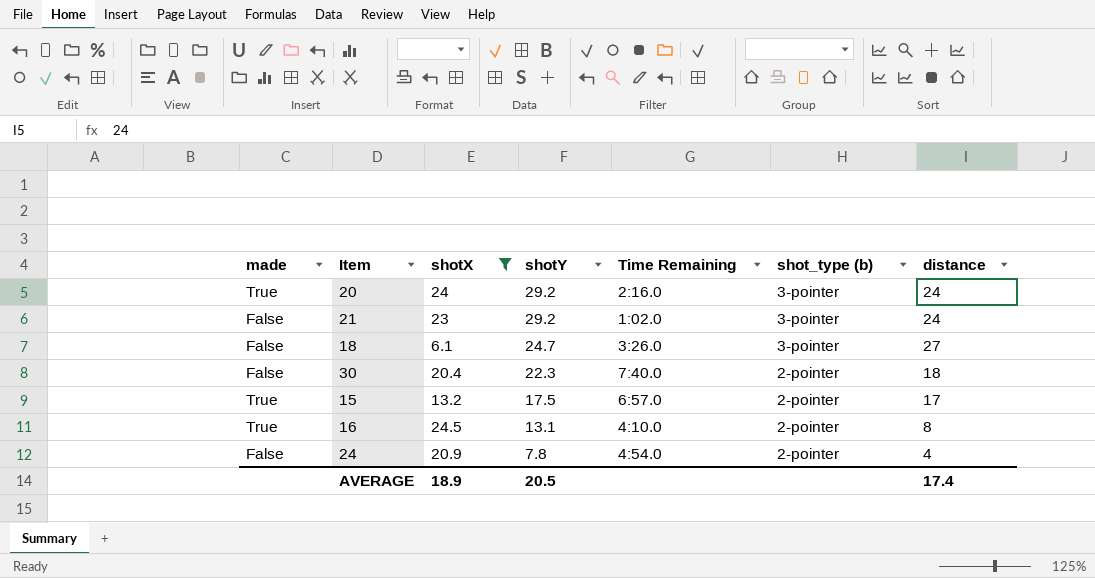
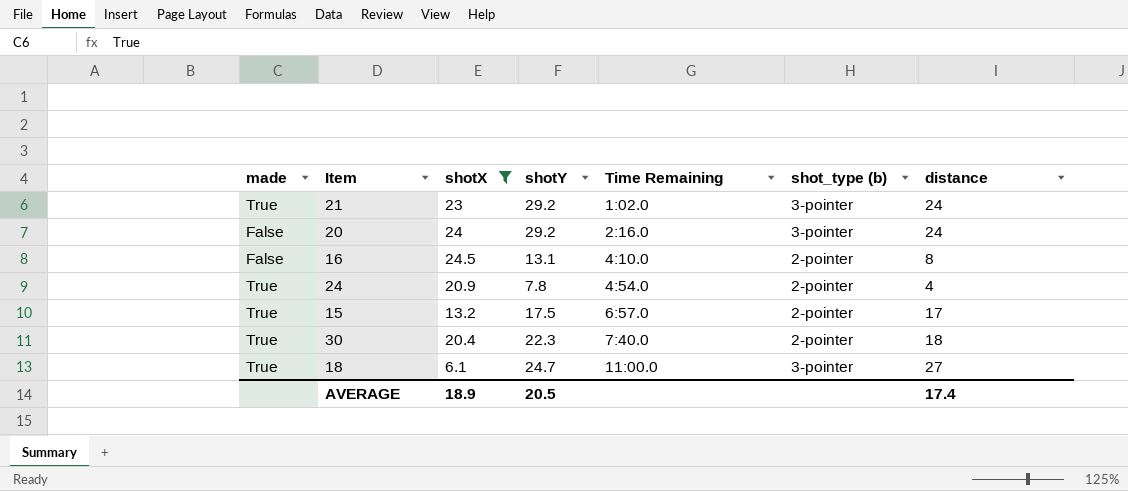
row order: shotY descending -> Time Remaining ascending
21 | made: False -> True
20 | made: True -> False
16 | made: True -> False
24 | made: False -> True
30 | made: False -> True
18 | made: False -> True
18 | Time Remaining: 3:26.0 -> 11:00.0

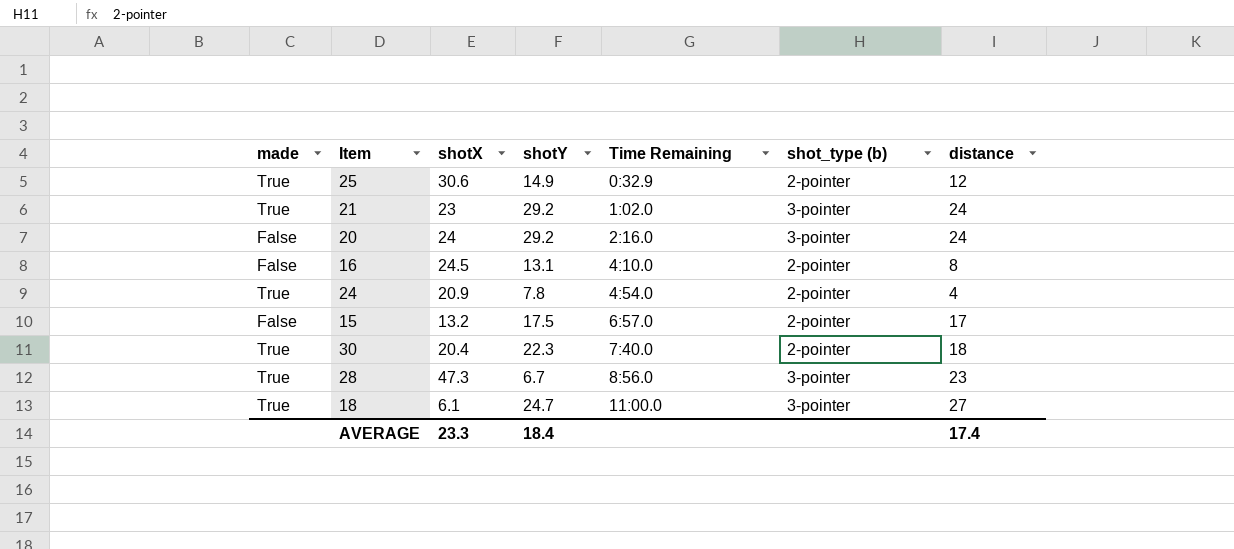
filter: shotX <= 24.5 -> none
15 | made: True -> False
AVERAGE | shotX: 18.9 -> 23.3
AVERAGE | shotY: 20.5 -> 18.4

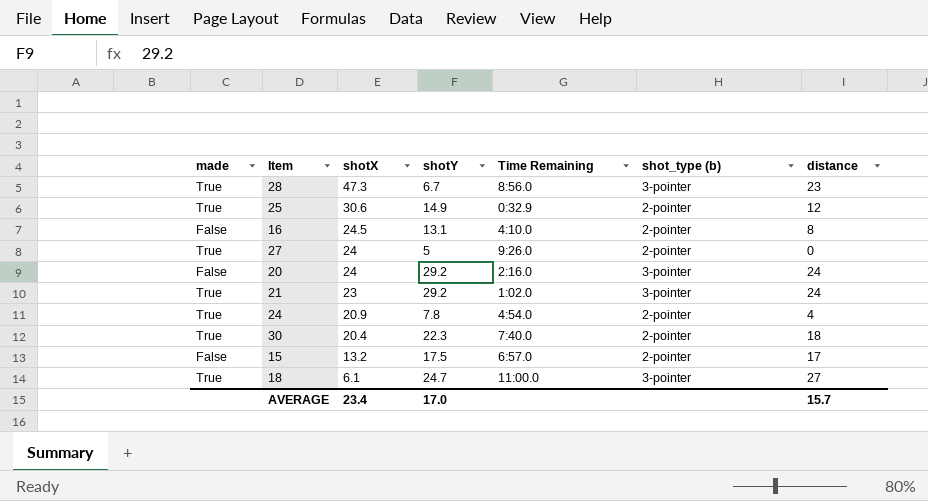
row order: Time Remaining ascending -> shotX descending
row 27: none -> True | 24 | 5 | 9:26.0 | 2-pointer | 0
AVERAGE | shotX: 23.3 -> 23.4
AVERAGE | shotY: 18.4 -> 17.0
AVERAGE | distance: 17.4 -> 15.7

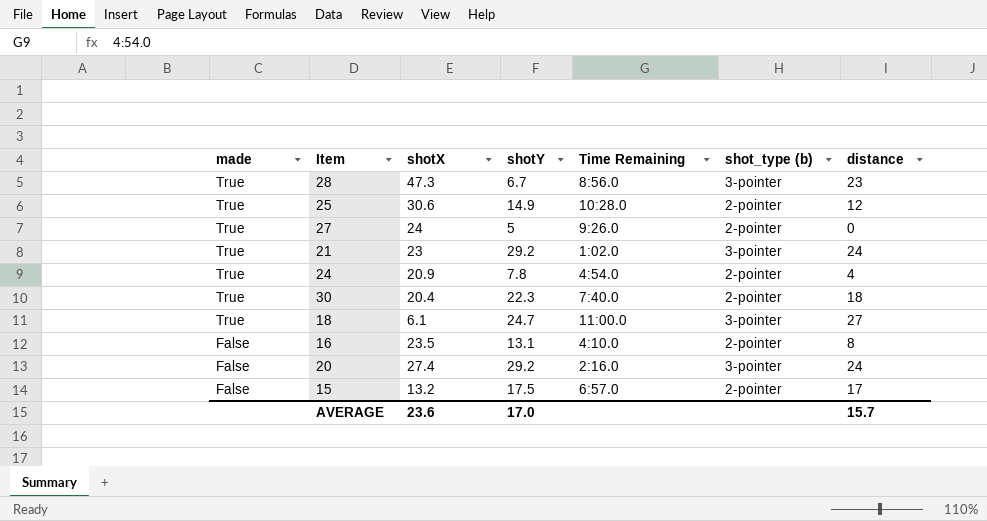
row order: shotX descending -> made descending
25 | Time Remaining: 0:32.9 -> 10:28.0
16 | shotX: 24.5 -> 23.5
20 | shotX: 24 -> 27.4
AVERAGE | shotX: 23.4 -> 23.6

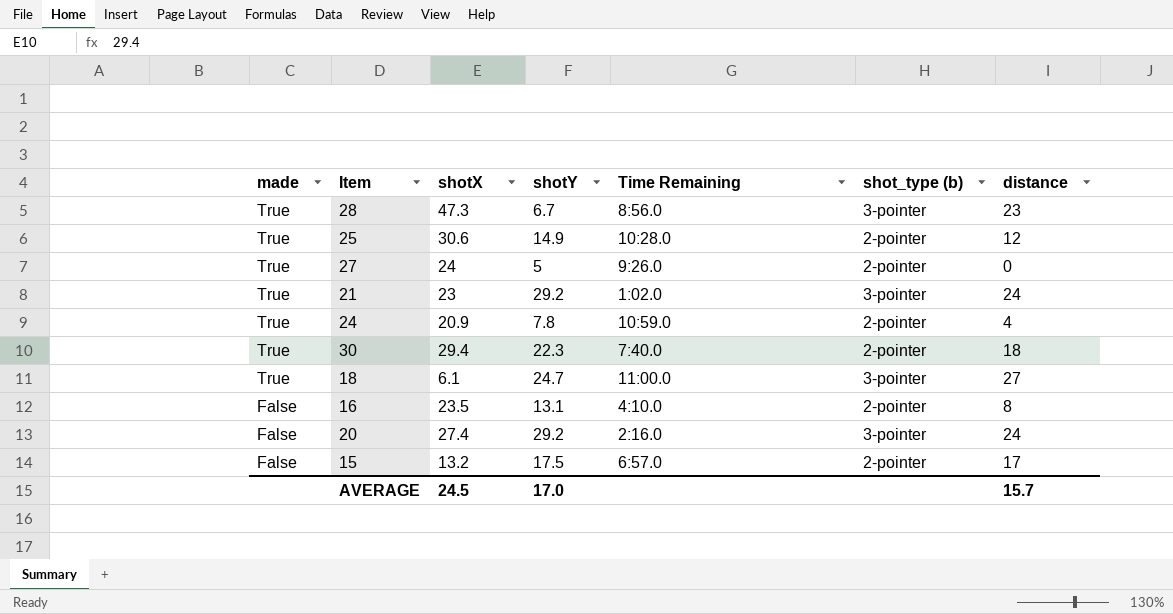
24 | Time Remaining: 4:54.0 -> 10:59.0
30 | shotX: 20.4 -> 29.4
AVERAGE | shotX: 23.6 -> 24.5

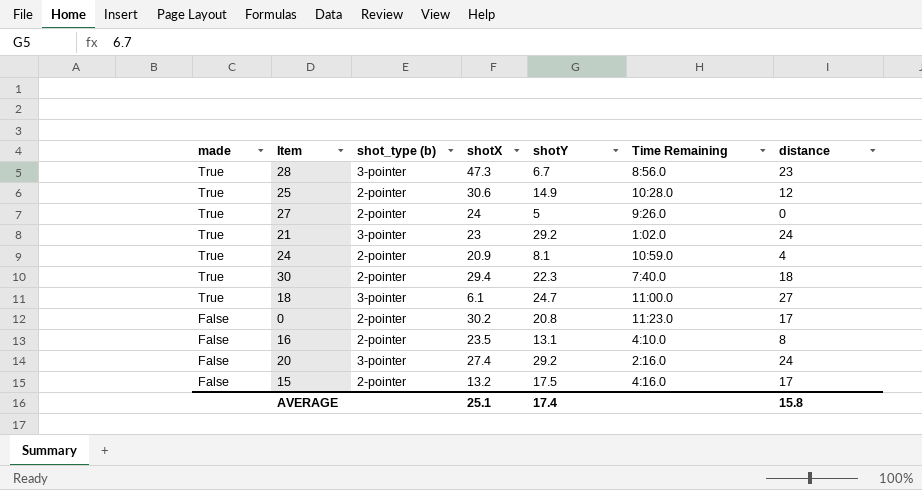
column shot_type (b) | position: 6 -> 3
24 | shotY: 7.8 -> 8.1
row 0: none -> False | 2-pointer | 30.2 | 20.8 | 11:23.0 | 17
15 | Time Remaining: 6:57.0 -> 4:16.0
AVERAGE | shotX: 24.5 -> 25.1
AVERAGE | shotY: 17.0 -> 17.4
AVERAGE | distance: 15.7 -> 15.8

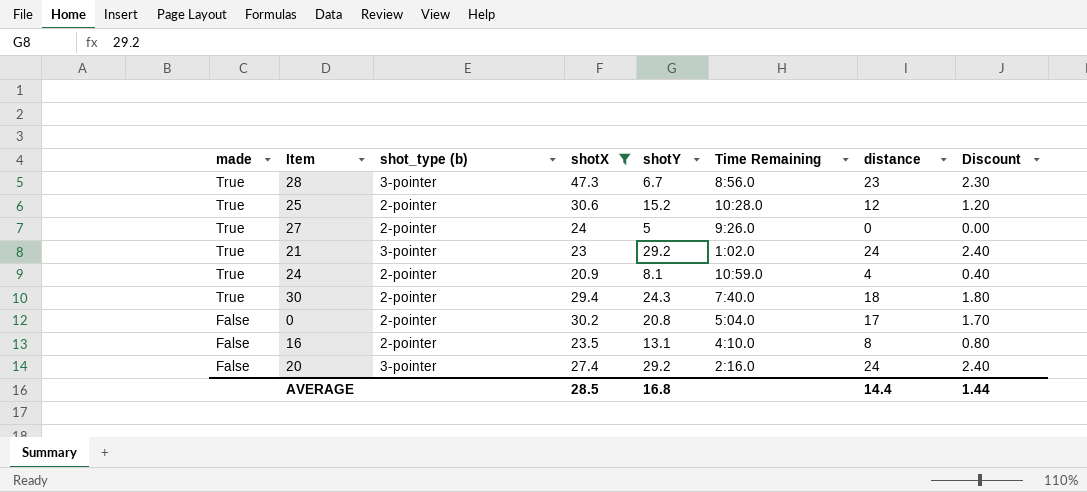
filter: none -> shotX >= 20.9
column Discount | formula: none -> [distance] * 0.1
25 | shotY: 14.9 -> 15.2
30 | shotY: 22.3 -> 24.3
0 | Time Remaining: 11:23.0 -> 5:04.0
AVERAGE | shotX: 25.1 -> 28.5
AVERAGE | shotY: 17.4 -> 16.8
AVERAGE | distance: 15.8 -> 14.4

